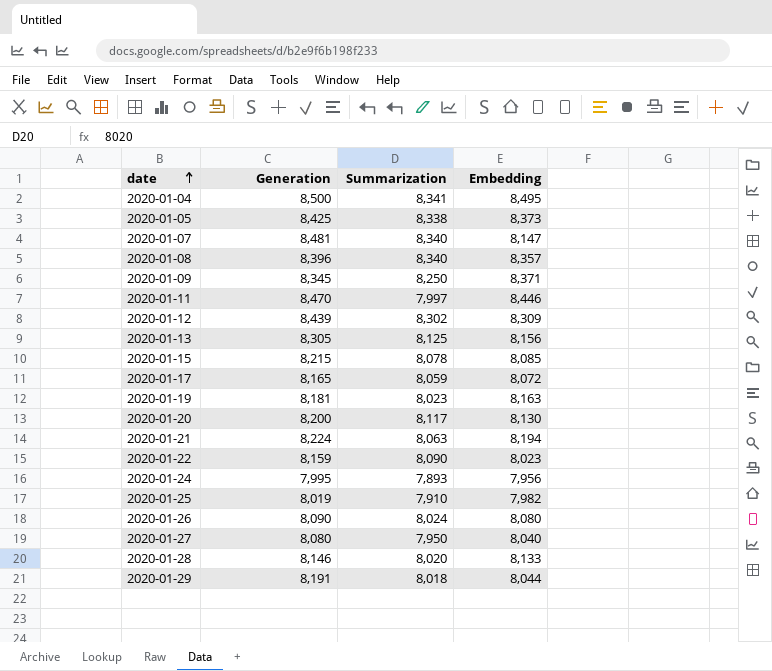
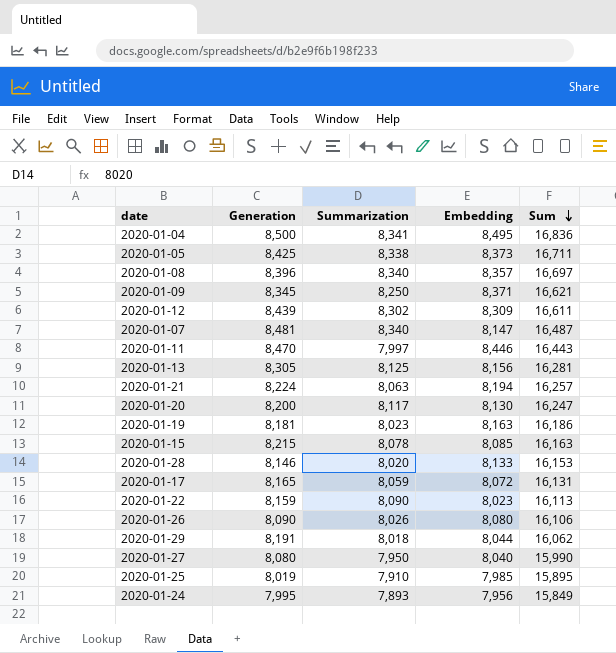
row order: date ascending -> Sum descending
column Sum | formula: none -> [Summarization] + [Embedding]
2020-01-26 | Summarization: 8,024 -> 8,026
2020-01-25 | Embedding: 7,982 -> 7,985

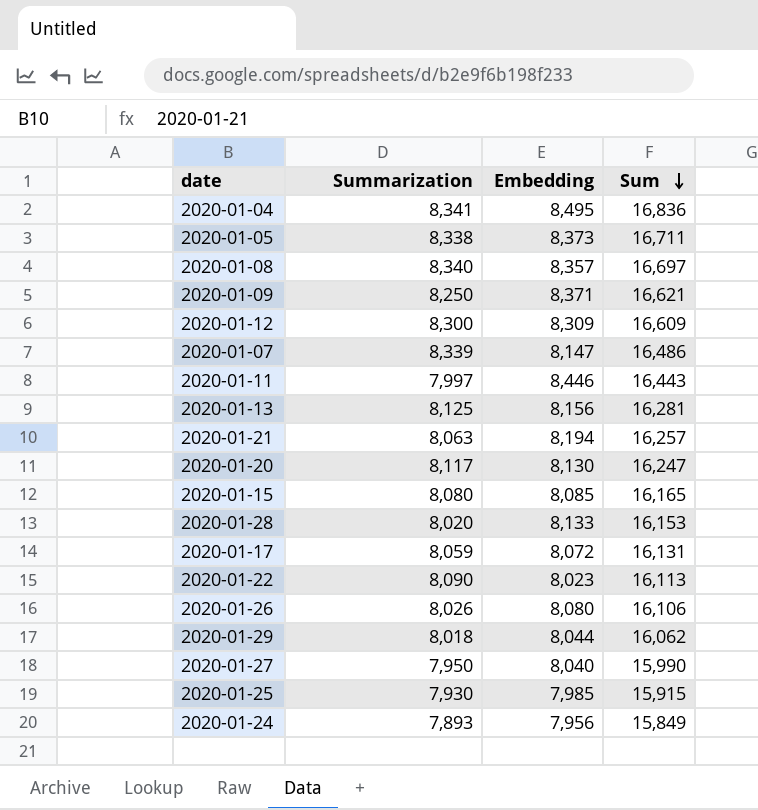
column Generation | position: 2 -> none
row 2020-01-19: 8,181 | 8,023 | 8,163 | 16,186 -> none
2020-01-12 | Summarization: 8,302 -> 8,300
2020-01-12 | Sum: 16,611 -> 16,609
2020-01-07 | Summarization: 8,340 -> 8,339
2020-01-07 | Sum: 16,487 -> 16,486
2020-01-15 | Summarization: 8,078 -> 8,080
2020-01-15 | Sum: 16,163 -> 16,165
2020-01-25 | Summarization: 7,910 -> 7,930
2020-01-25 | Sum: 15,895 -> 15,915

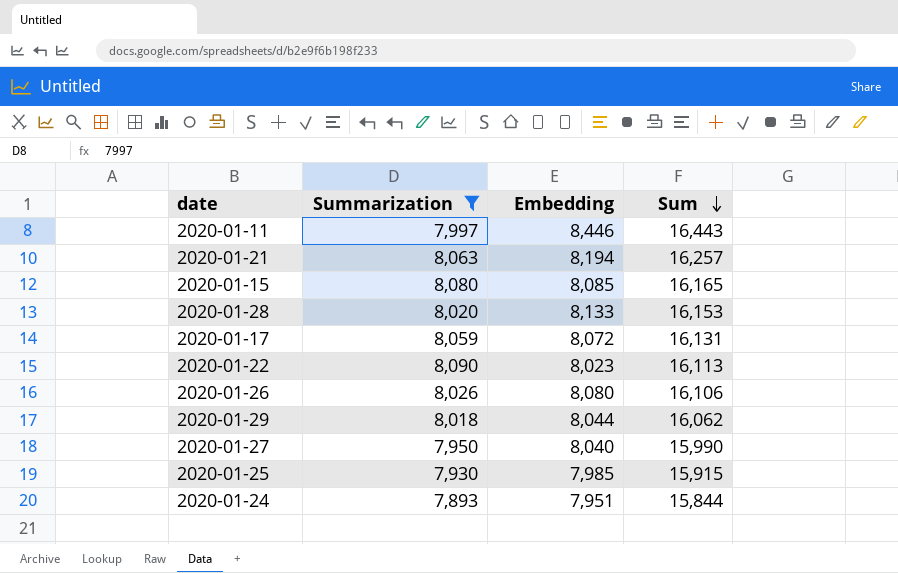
filter: none -> Summarization <= 8,090
2020-01-24 | Embedding: 7,956 -> 7,951
2020-01-24 | Sum: 15,849 -> 15,844

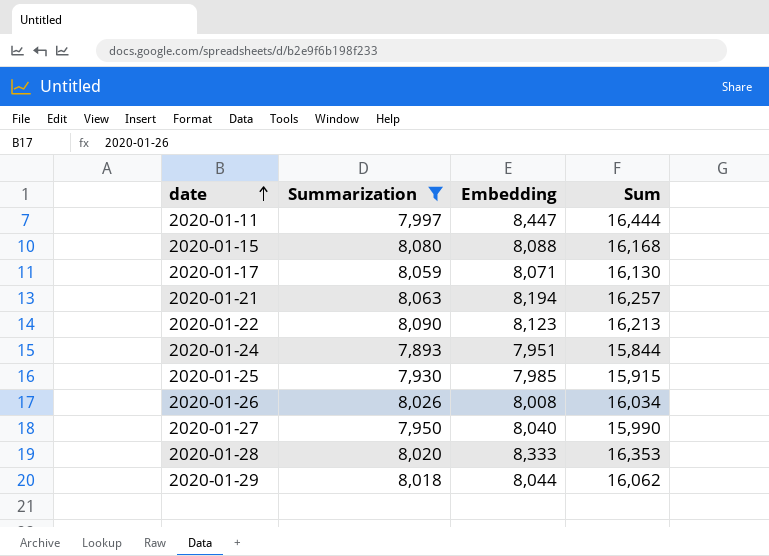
row order: Sum descending -> date ascending
2020-01-11 | Embedding: 8,446 -> 8,447
2020-01-11 | Sum: 16,443 -> 16,444
2020-01-15 | Embedding: 8,085 -> 8,088
2020-01-15 | Sum: 16,165 -> 16,168
2020-01-17 | Embedding: 8,072 -> 8,071
2020-01-17 | Sum: 16,131 -> 16,130
2020-01-22 | Embedding: 8,023 -> 8,123
2020-01-22 | Sum: 16,113 -> 16,213
2020-01-26 | Embedding: 8,080 -> 8,008
2020-01-26 | Sum: 16,106 -> 16,034
2020-01-28 | Embedding: 8,133 -> 8,333
2020-01-28 | Sum: 16,153 -> 16,353

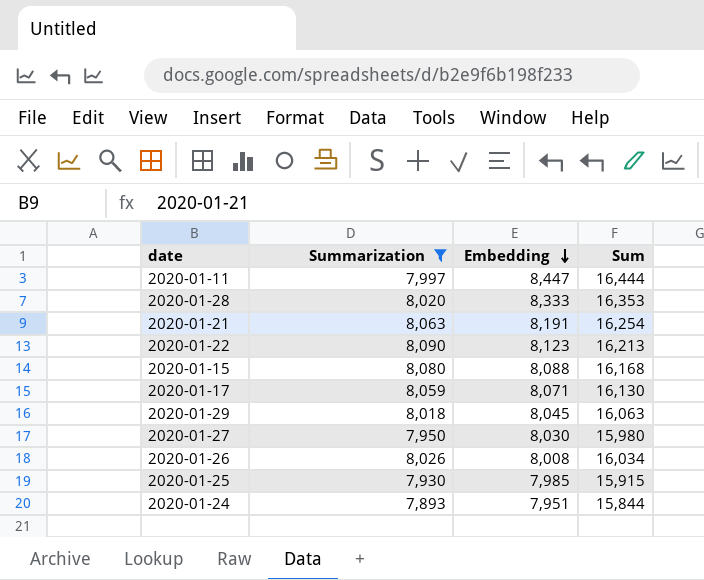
row order: date ascending -> Embedding descending
2020-01-21 | Embedding: 8,194 -> 8,191
2020-01-21 | Sum: 16,257 -> 16,254
2020-01-29 | Embedding: 8,044 -> 8,045
2020-01-29 | Sum: 16,062 -> 16,063
2020-01-27 | Embedding: 8,040 -> 8,030
2020-01-27 | Sum: 15,990 -> 15,980

